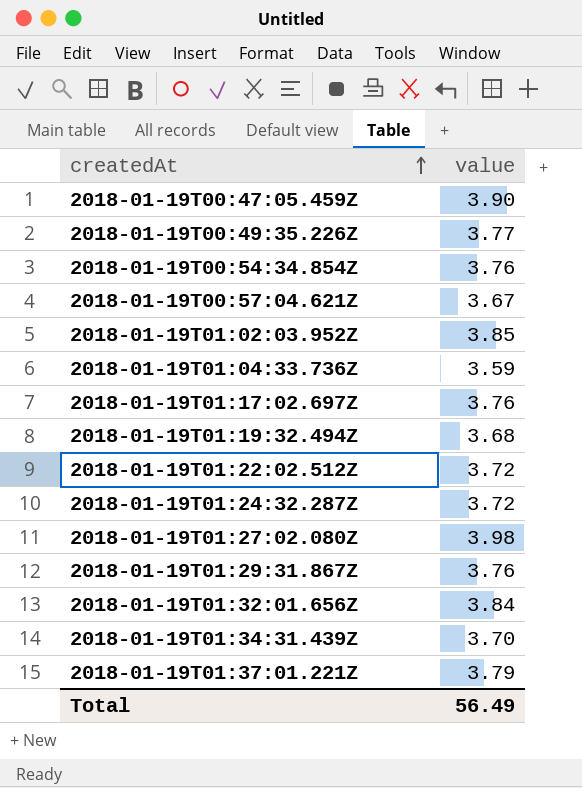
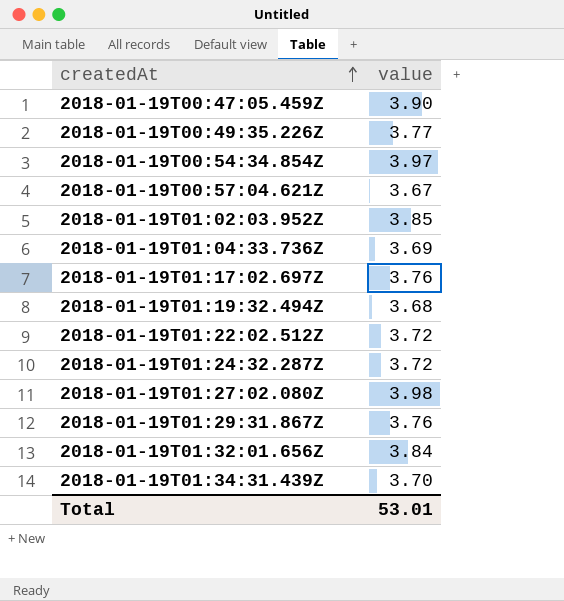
row 2018-01-19T01:37:01.221Z: 3.79 -> none
2018-01-19T00:54:34.854Z | value: 3.76 -> 3.97
2018-01-19T01:04:33.736Z | value: 3.59 -> 3.69
Total | value: 56.49 -> 53.01

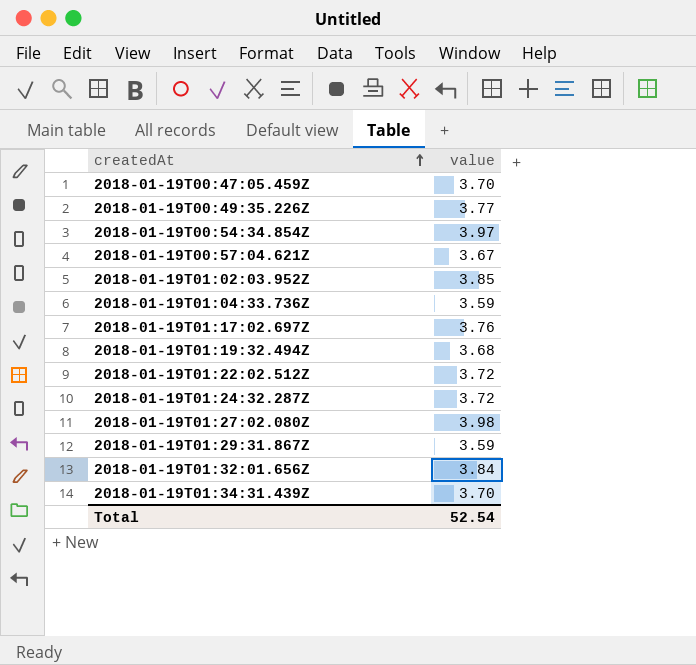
2018-01-19T00:47:05.459Z | value: 3.90 -> 3.70
2018-01-19T01:04:33.736Z | value: 3.69 -> 3.59
2018-01-19T01:29:31.867Z | value: 3.76 -> 3.59
Total | value: 53.01 -> 52.54

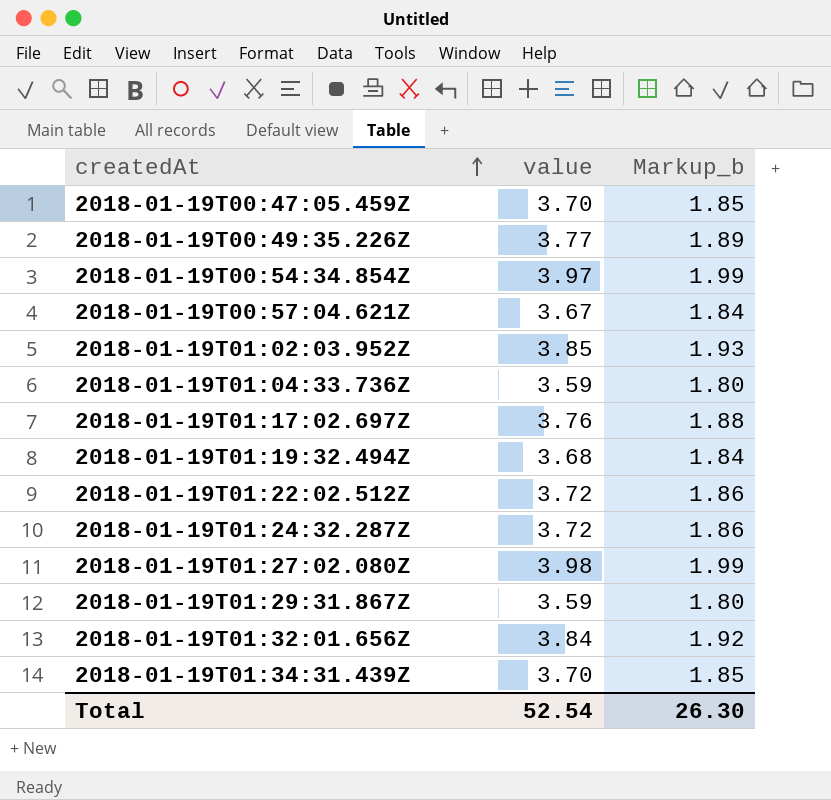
column Markup_b | formula: none -> [value] * 0.5

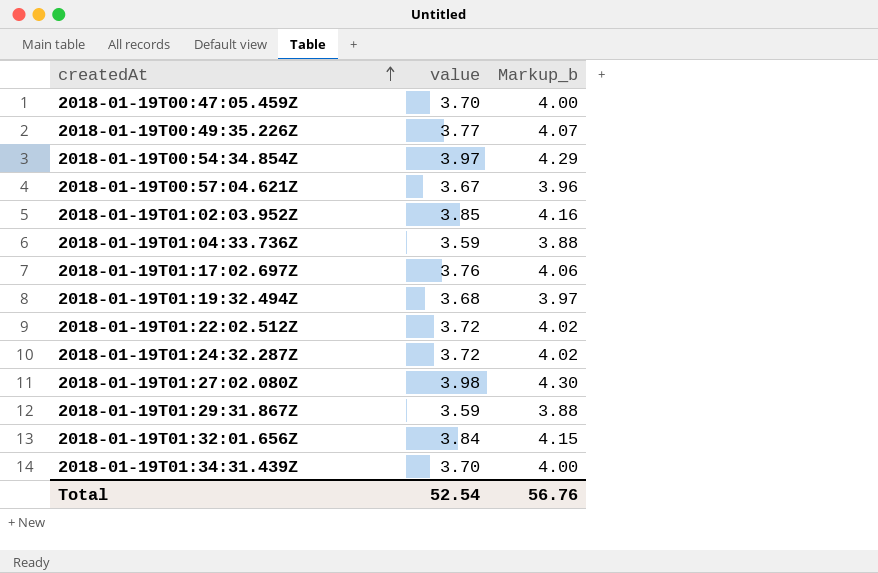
column Markup_b | formula: [value] * 0.5 -> [value] * 1.08
Total | Markup_b: 26.30 -> 56.76

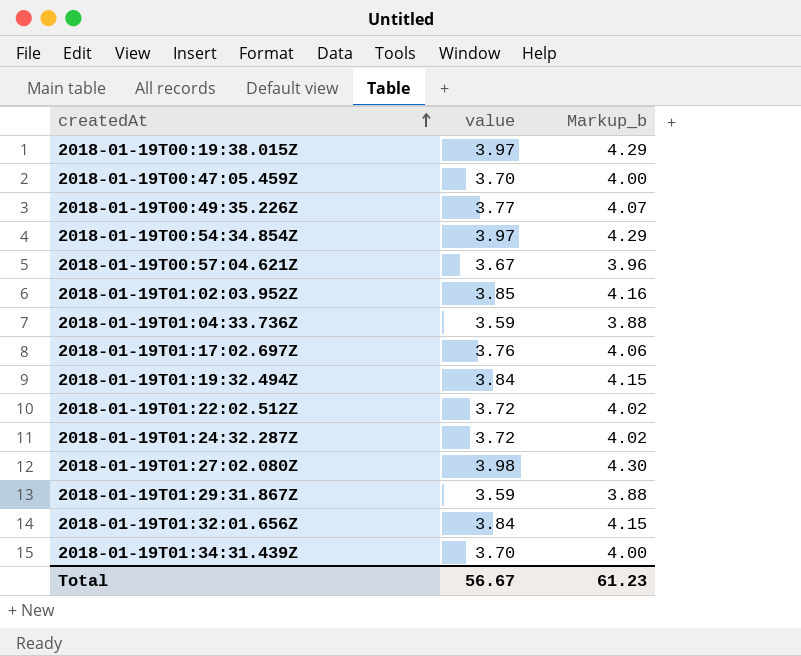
row 2018-01-19T00:19:38.015Z: none -> 3.97 | 4.29
2018-01-19T01:19:32.494Z | value: 3.68 -> 3.84
2018-01-19T01:19:32.494Z | Markup_b: 3.97 -> 4.15
Total | value: 52.54 -> 56.67
Total | Markup_b: 56.76 -> 61.23

